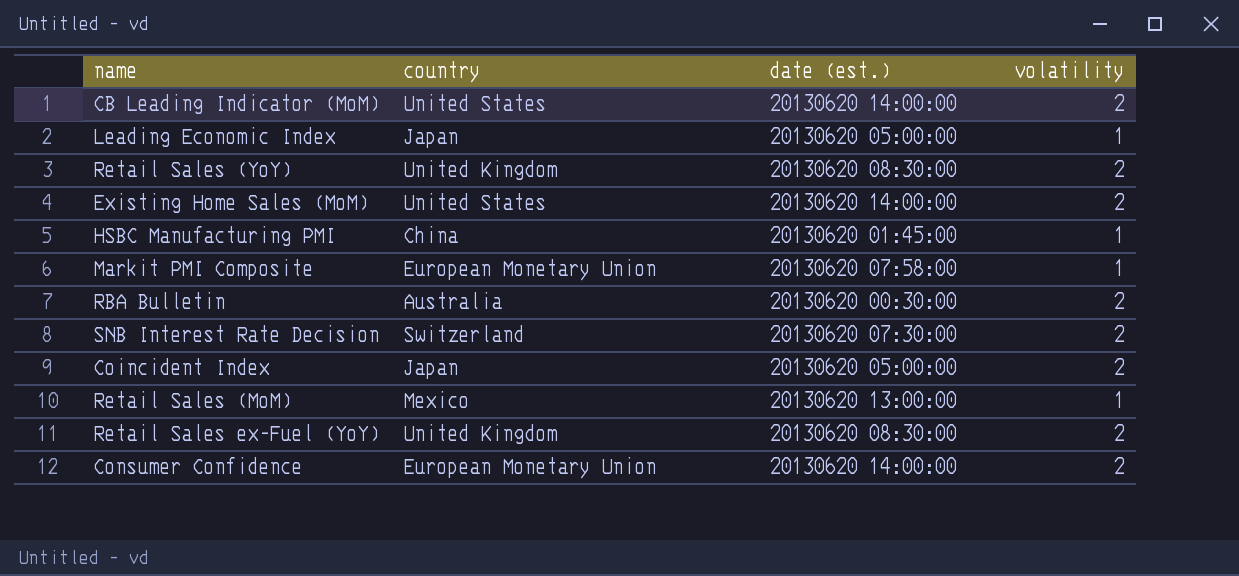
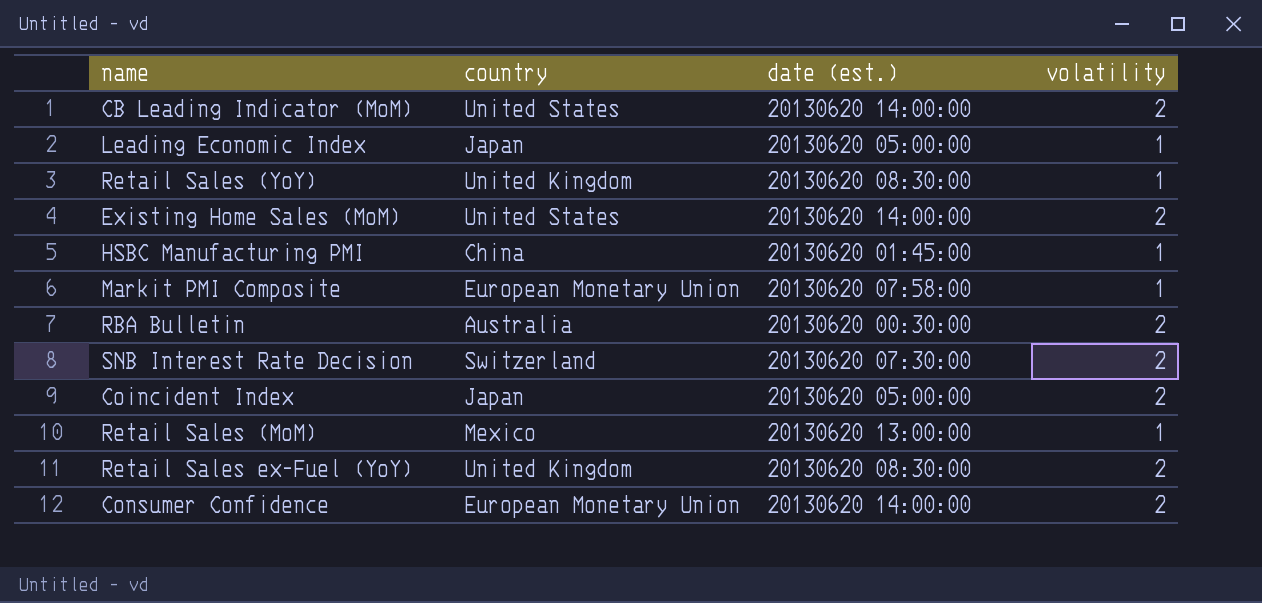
Retail Sales (YoY) | volatility: 2 -> 1

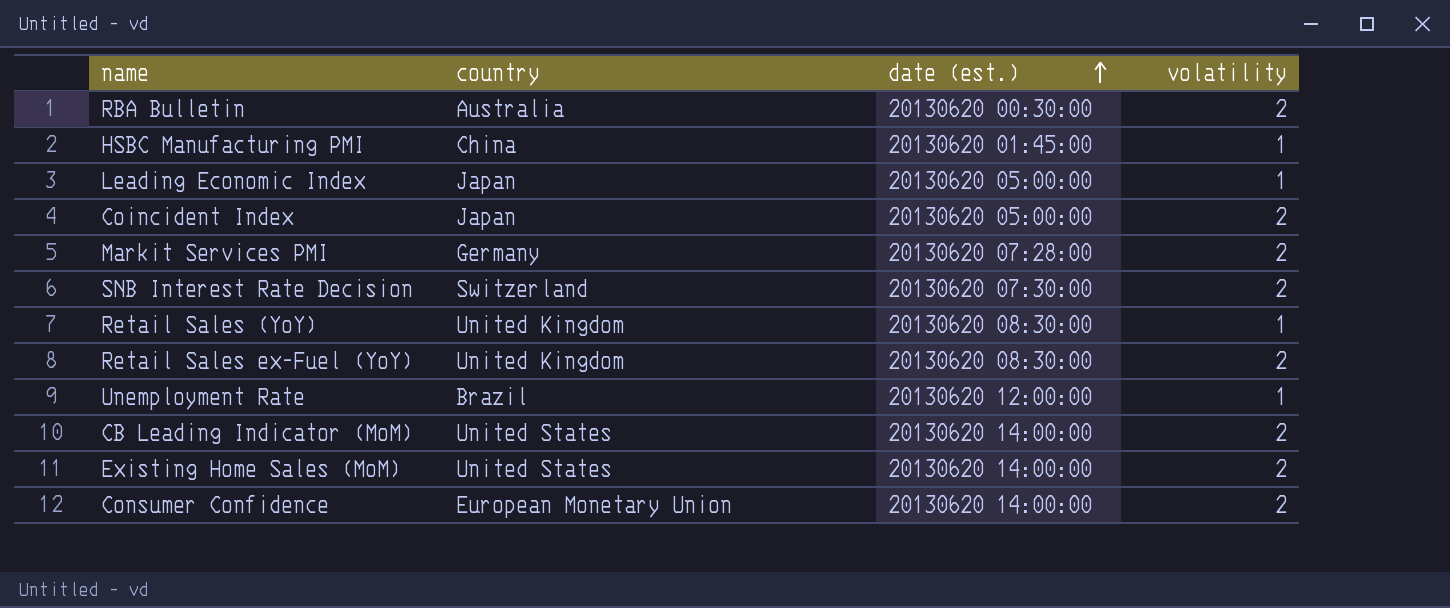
row order: none -> date (est.) ascending
row Markit PMI Composite: European Monetary Union | 20130620 07:58:00 | 1 -> none
row Retail Sales (MoM): Mexico | 20130620 13:00:00 | 1 -> none
row Markit Services PMI: none -> Germany | 20130620 07:28:00 | 2
row Unemployment Rate: none -> Brazil | 20130620 12:00:00 | 1

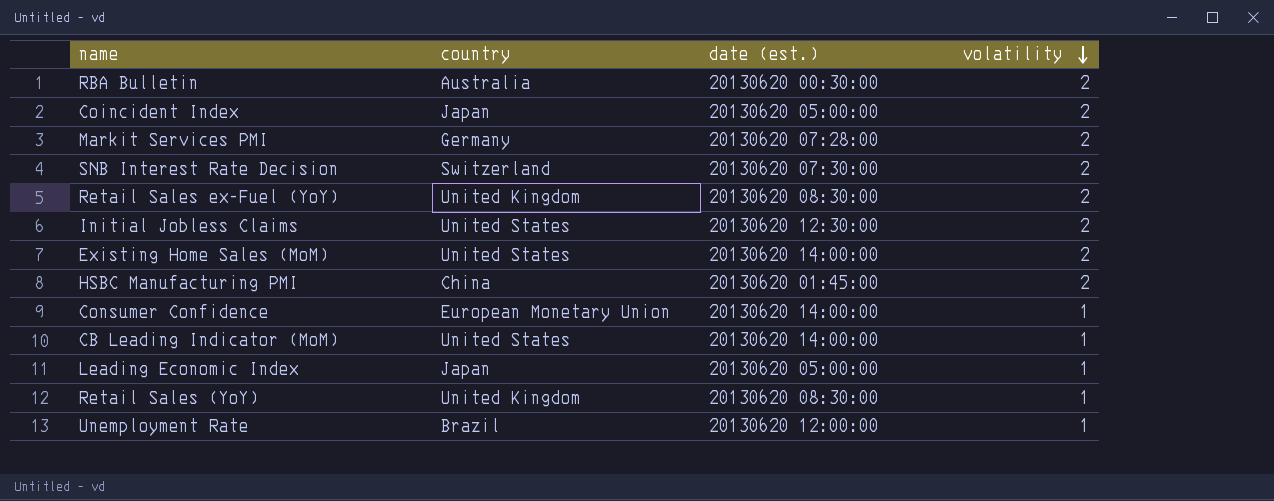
row order: date (est.) ascending -> volatility descending
row Initial Jobless Claims: none -> United States | 20130620 12:30:00 | 2
HSBC Manufacturing PMI | volatility: 1 -> 2
Consumer Confidence | volatility: 2 -> 1
CB Leading Indicator (MoM) | volatility: 2 -> 1

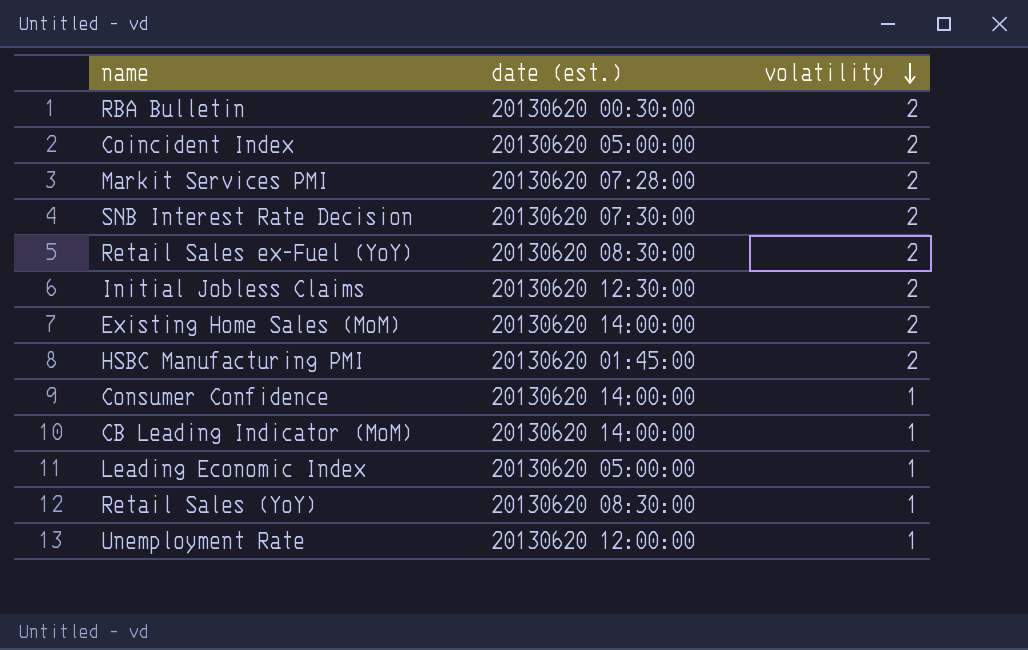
column country | position: 2 -> none

